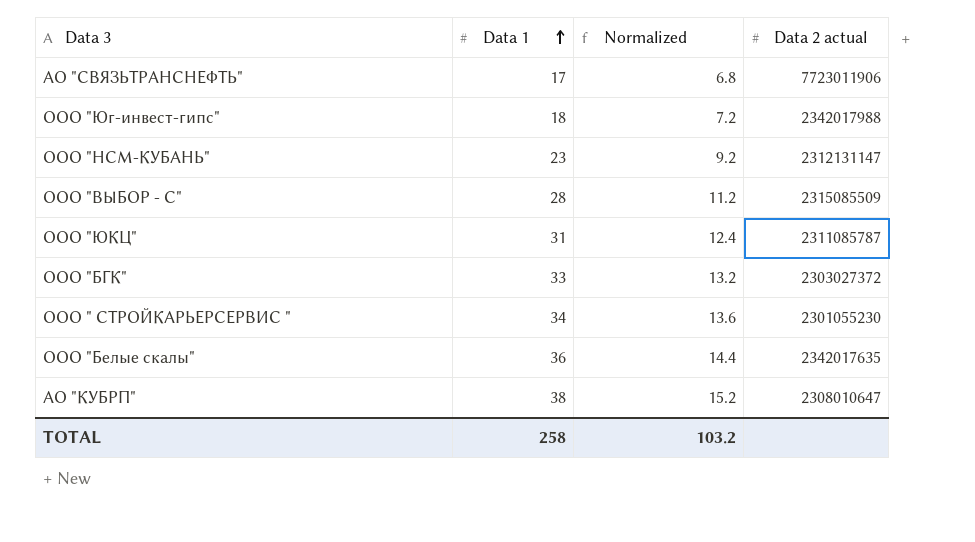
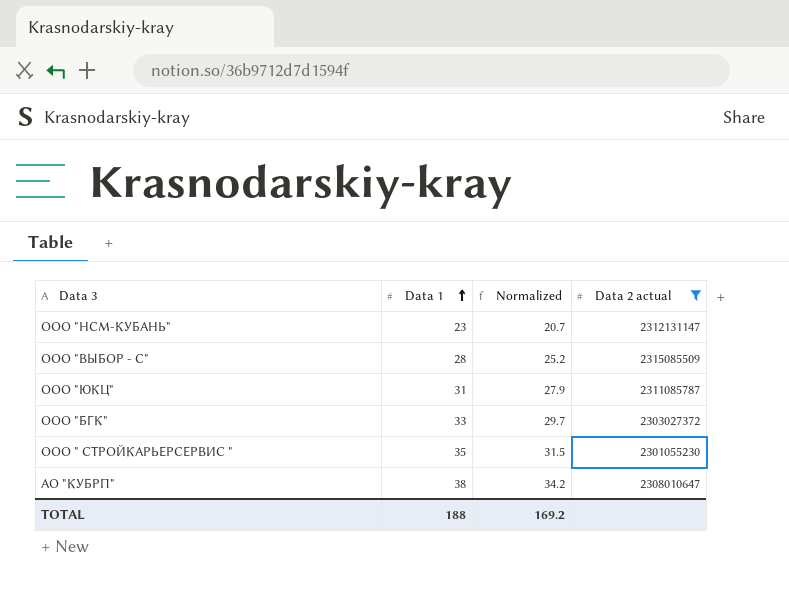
filter: none -> Data 2 actual <= 2315085509
column Normalized | formula: [Data 1] * 0.4 -> [Data 1] * 0.9
ООО " СТРОЙКАРЬЕРСЕРВИС " | Data 1: 34 -> 35
TOTAL | Data 1: 258 -> 188
TOTAL | Normalized: 103.2 -> 169.2

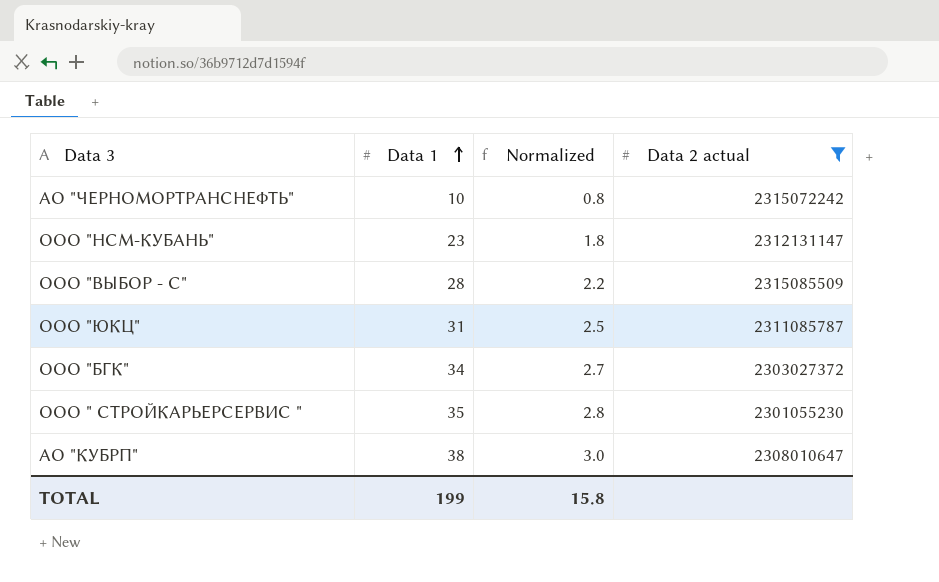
column Normalized | formula: [Data 1] * 0.9 -> [Data 1] * 0.08
row АО "ЧЕРНОМОРТРАНСНЕФТЬ": none -> 10 | 0.8 | 2315072242
ООО "БГК" | Data 1: 33 -> 34
TOTAL | Data 1: 188 -> 199
TOTAL | Normalized: 169.2 -> 15.8

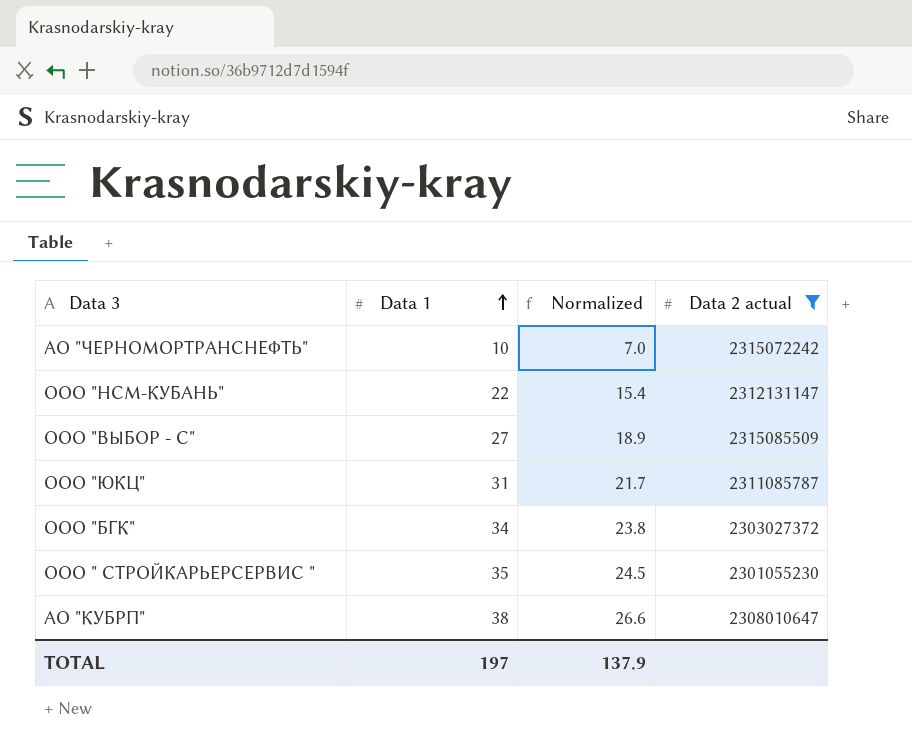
column Normalized | formula: [Data 1] * 0.08 -> [Data 1] * 0.7
ООО "НСМ-КУБАНЬ" | Data 1: 23 -> 22
ООО "ВЫБОР - С" | Data 1: 28 -> 27
TOTAL | Data 1: 199 -> 197
TOTAL | Normalized: 15.8 -> 137.9

